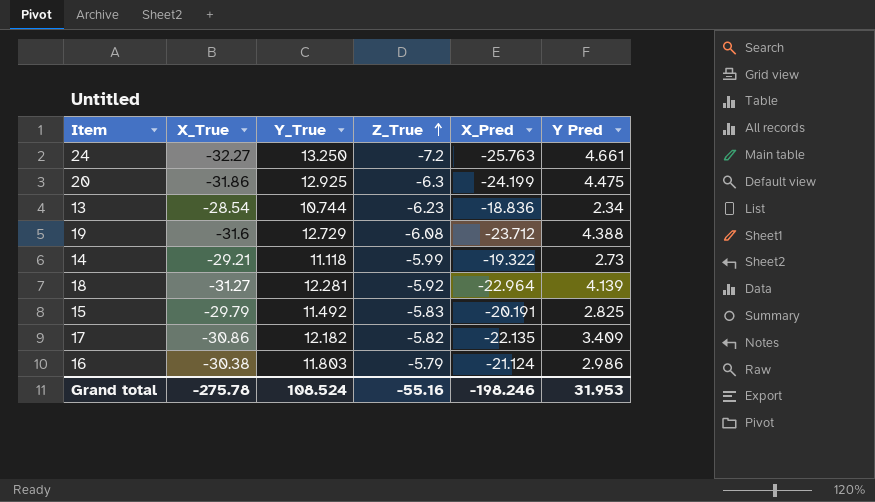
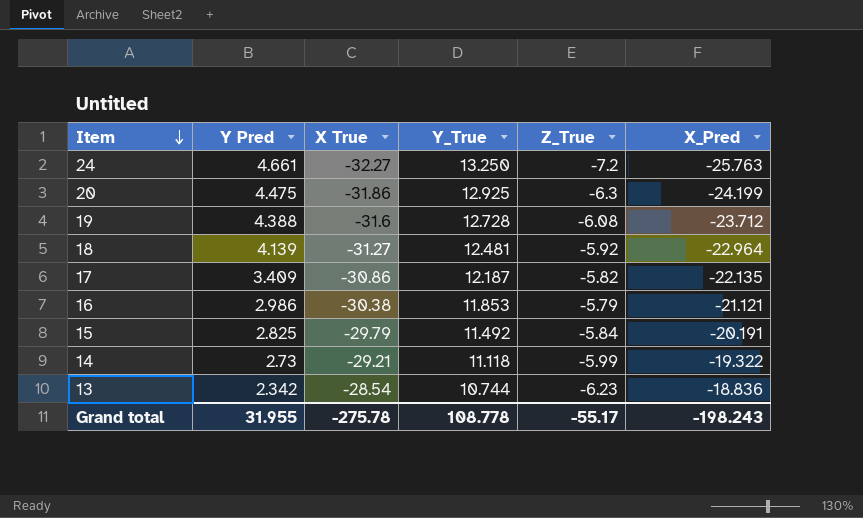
row order: Z_True ascending -> Item descending
column Y Pred | position: 6 -> 2
column name: X_True -> X True
19 | Y_True: 12.729 -> 12.728
18 | Y_True: 12.281 -> 12.481
17 | Y_True: 12.182 -> 12.187
16 | Y_True: 11.803 -> 11.853
16 | X_Pred: -21.124 -> -21.121
15 | Z_True: -5.83 -> -5.84
13 | Y Pred: 2.34 -> 2.342
Grand total | Y Pred: 31.953 -> 31.955
Grand total | Y_True: 108.524 -> 108.778
Grand total | Z_True: -55.16 -> -55.17
Grand total | X_Pred: -198.246 -> -198.243

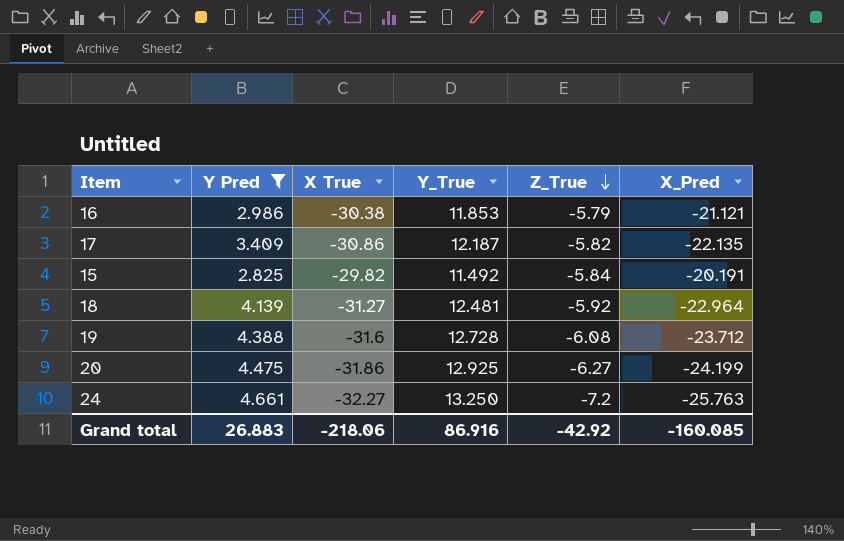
filter: none -> Y Pred >= 2.825
row order: Item descending -> Z_True descending
15 | X True: -29.79 -> -29.82
20 | Z_True: -6.3 -> -6.27
Grand total | Y Pred: 31.955 -> 26.883
Grand total | X True: -275.78 -> -218.06
Grand total | Y_True: 108.778 -> 86.916
Grand total | Z_True: -55.17 -> -42.92
Grand total | X_Pred: -198.243 -> -160.085

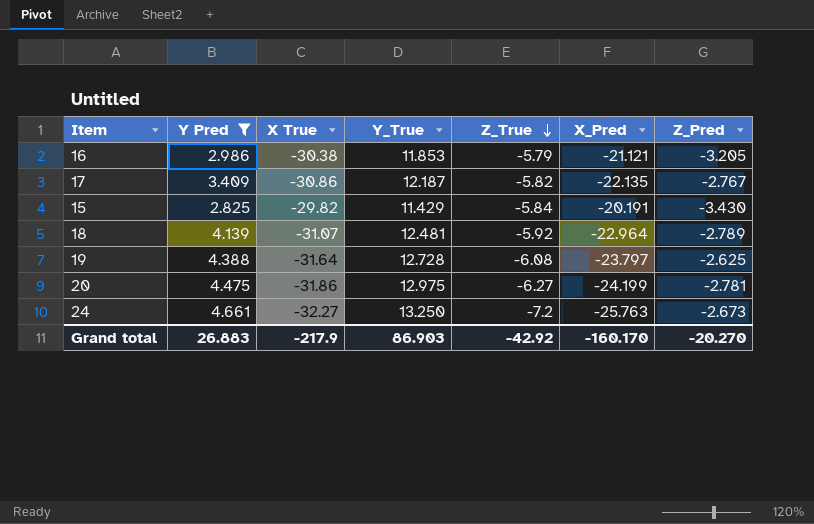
column Z_Pred | position: none -> 7
15 | Y_True: 11.492 -> 11.429
18 | X True: -31.27 -> -31.07
19 | X True: -31.6 -> -31.64
19 | X_Pred: -23.712 -> -23.797
20 | Y_True: 12.925 -> 12.975
Grand total | X True: -218.06 -> -217.9
Grand total | Y_True: 86.916 -> 86.903
Grand total | X_Pred: -160.085 -> -160.170

